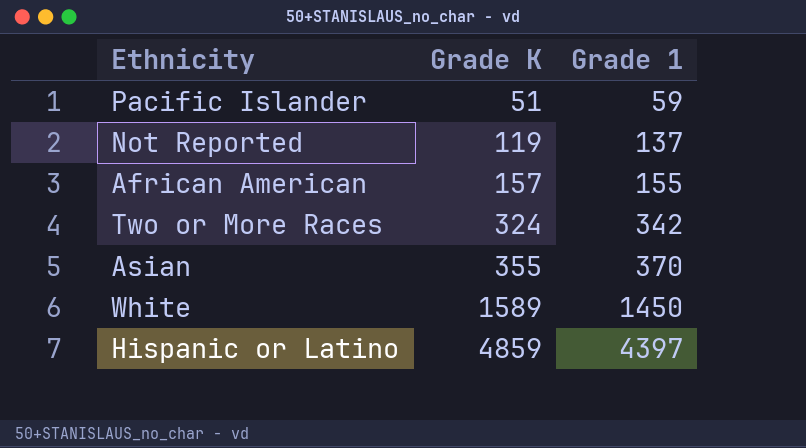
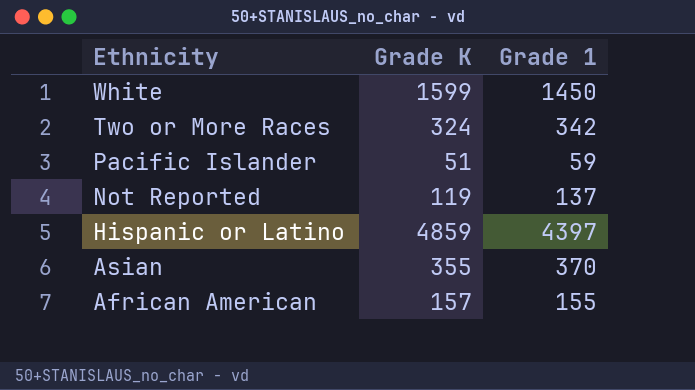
row order: Grade K ascending -> Ethnicity descending
White | Grade K: 1589 -> 1599

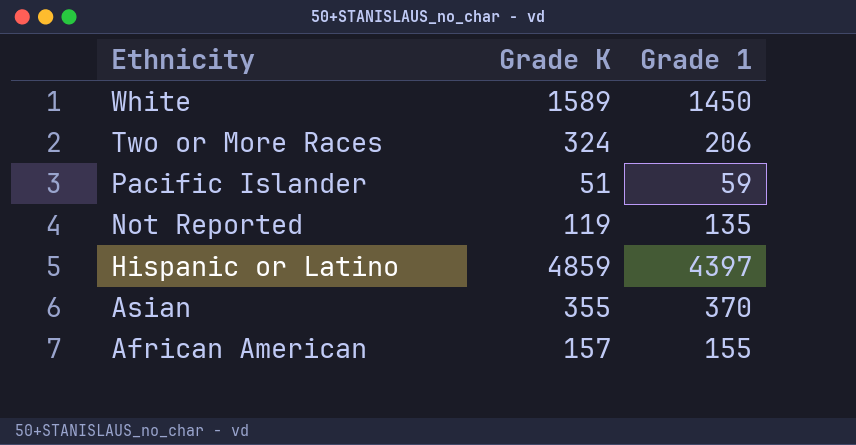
White | Grade K: 1599 -> 1589
Two or More Races | Grade 1: 342 -> 206
Not Reported | Grade 1: 137 -> 135

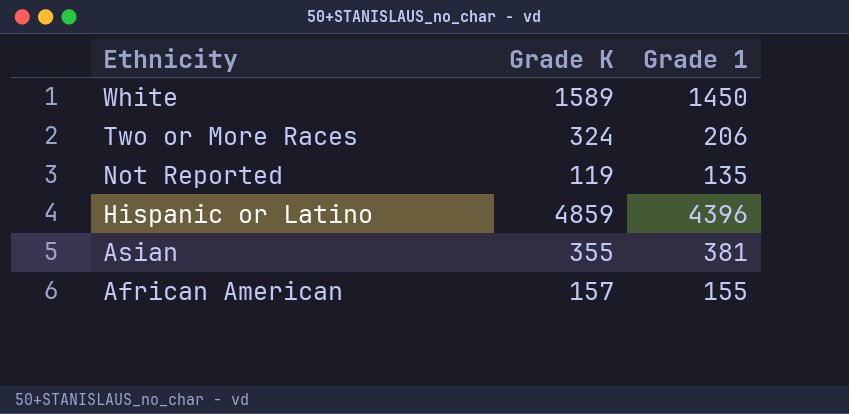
row Pacific Islander: 51 | 59 -> none
Hispanic or Latino | Grade 1: 4397 -> 4396
Asian | Grade 1: 370 -> 381

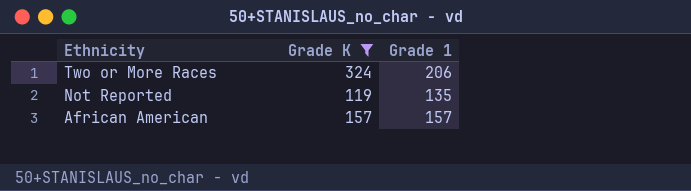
filter: none -> Grade K <= 324
African American | Grade 1: 155 -> 157

